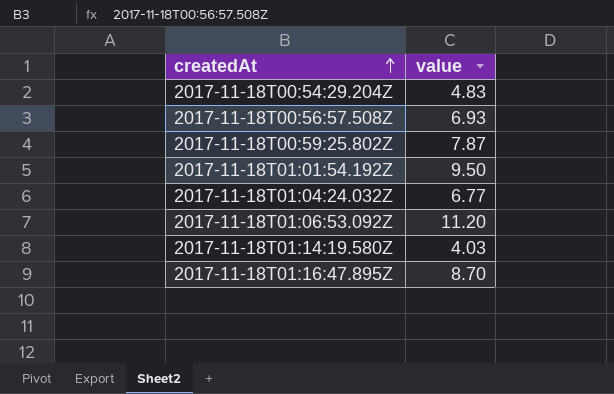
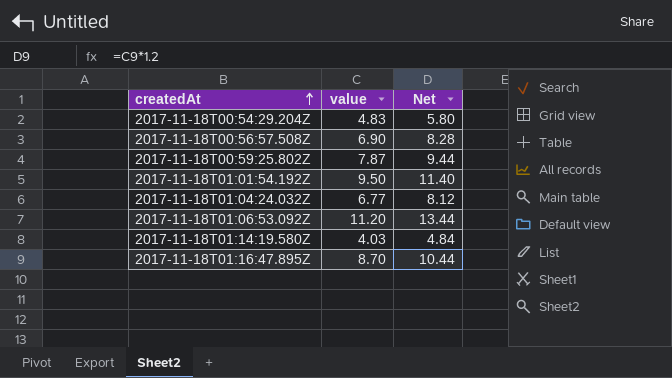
column Net | formula: none -> [value] * 1.2
2017-11-18T00:56:57.508Z | value: 6.93 -> 6.90

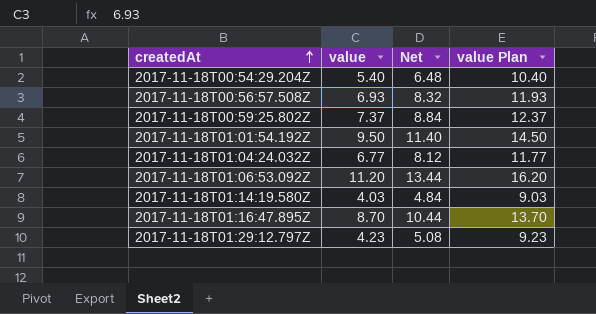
column value Plan | formula: none -> [value] + 5
2017-11-18T00:54:29.204Z | value: 4.83 -> 5.40
2017-11-18T00:54:29.204Z | Net: 5.80 -> 6.48
2017-11-18T00:56:57.508Z | value: 6.90 -> 6.93
2017-11-18T00:56:57.508Z | Net: 8.28 -> 8.32
2017-11-18T00:59:25.802Z | value: 7.87 -> 7.37
2017-11-18T00:59:25.802Z | Net: 9.44 -> 8.84
row 2017-11-18T01:29:12.797Z: none -> 4.23 | 5.08 | 9.23

